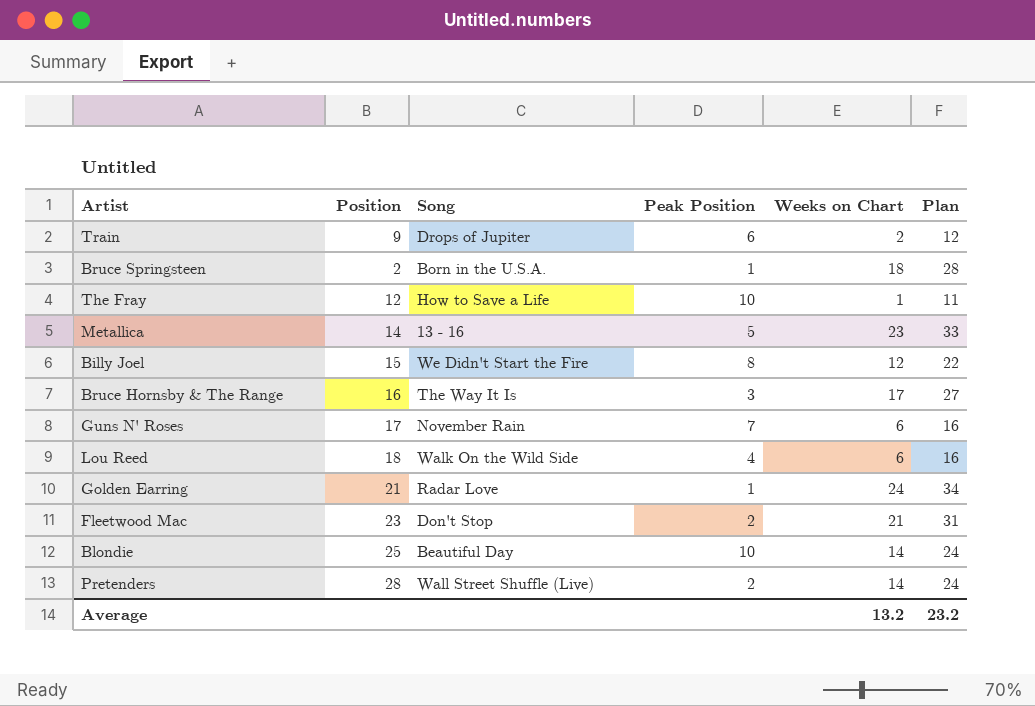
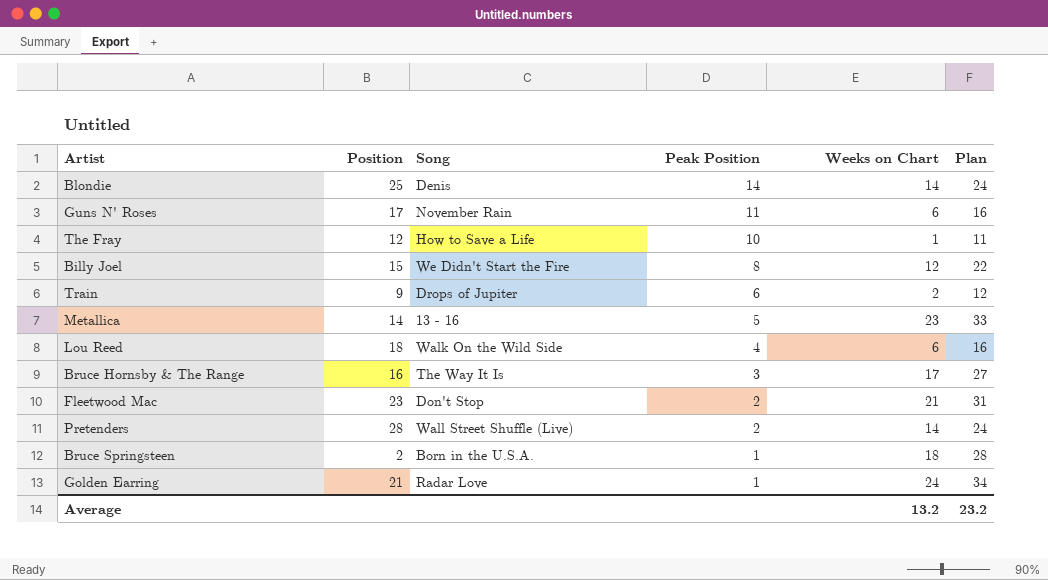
row order: none -> Peak Position descending
Blondie | Song: Beautiful Day -> Denis
Blondie | Peak Position: 10 -> 14
Guns N' Roses | Peak Position: 7 -> 11

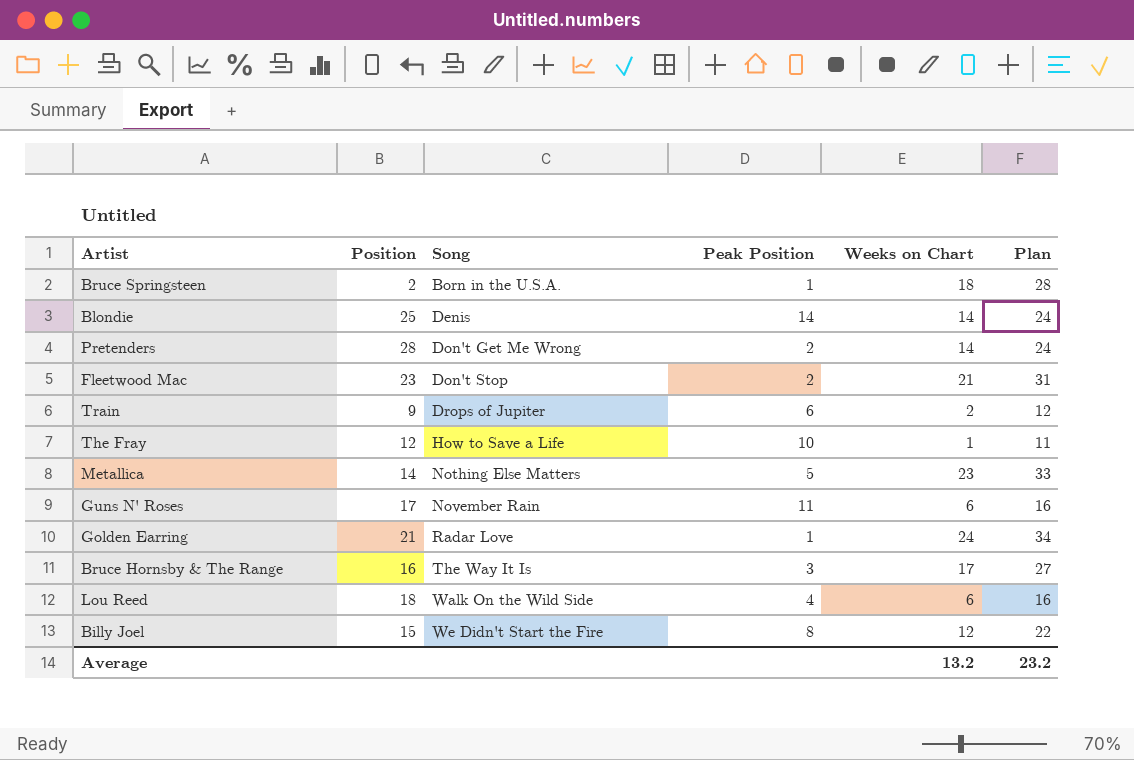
row order: Peak Position descending -> Song ascending
Pretenders | Song: Wall Street Shuffle (Live) -> Don't Get Me Wrong
Metallica | Song: 13 - 16 -> Nothing Else Matters

